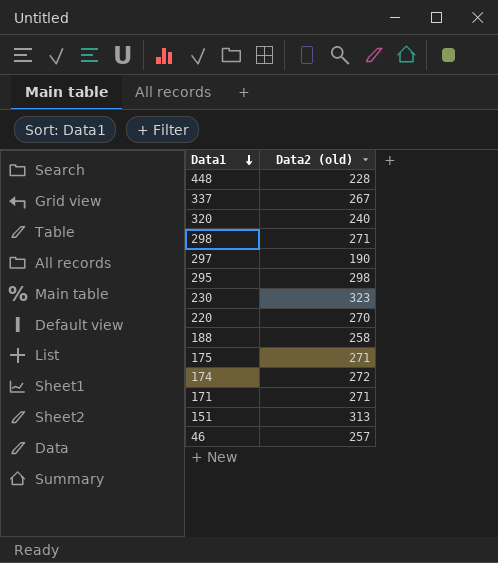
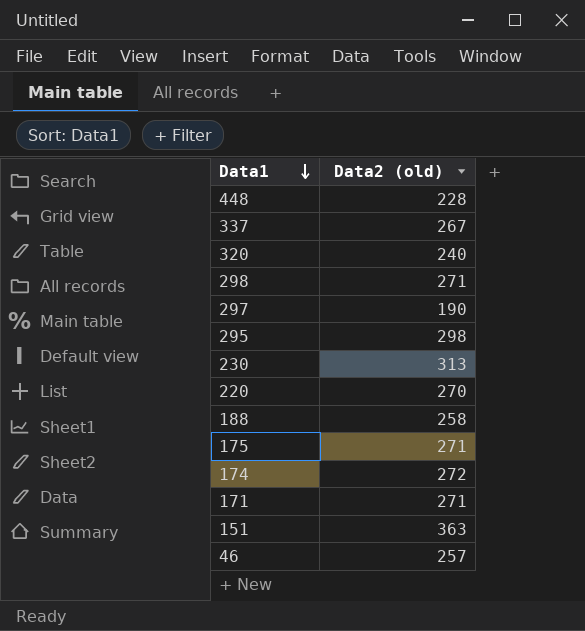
230 | Data2 (old): 323 -> 313
151 | Data2 (old): 313 -> 363

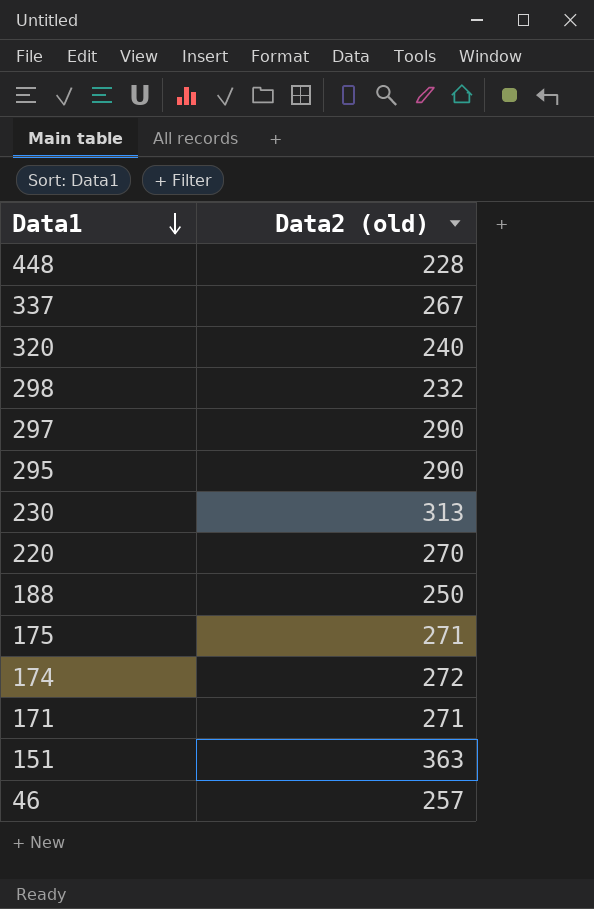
298 | Data2 (old): 271 -> 232
297 | Data2 (old): 190 -> 290
295 | Data2 (old): 298 -> 290
188 | Data2 (old): 258 -> 250

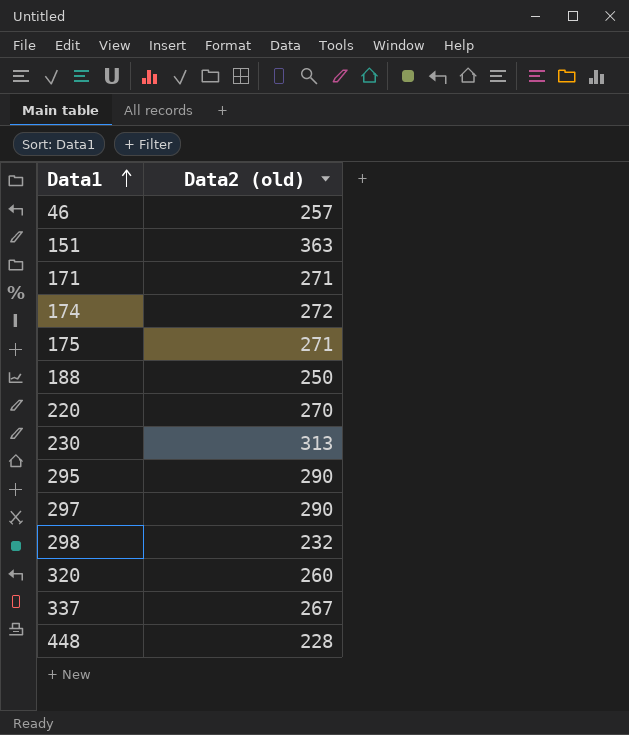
row order: Data1 descending -> Data1 ascending
320 | Data2 (old): 240 -> 260

